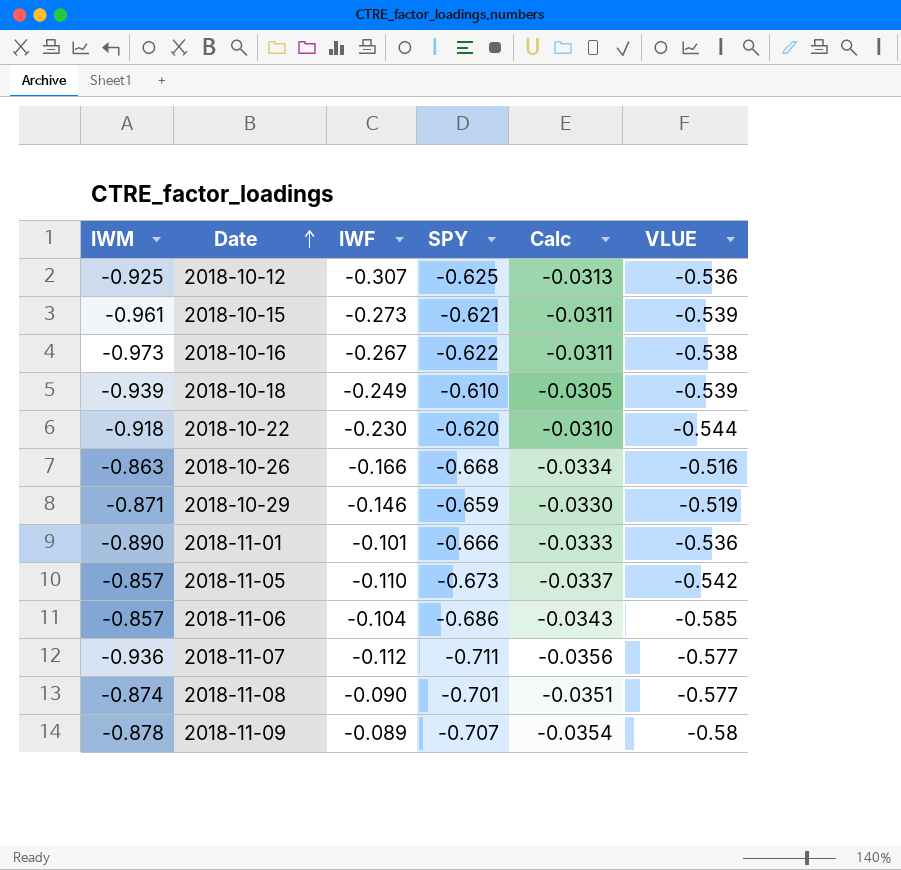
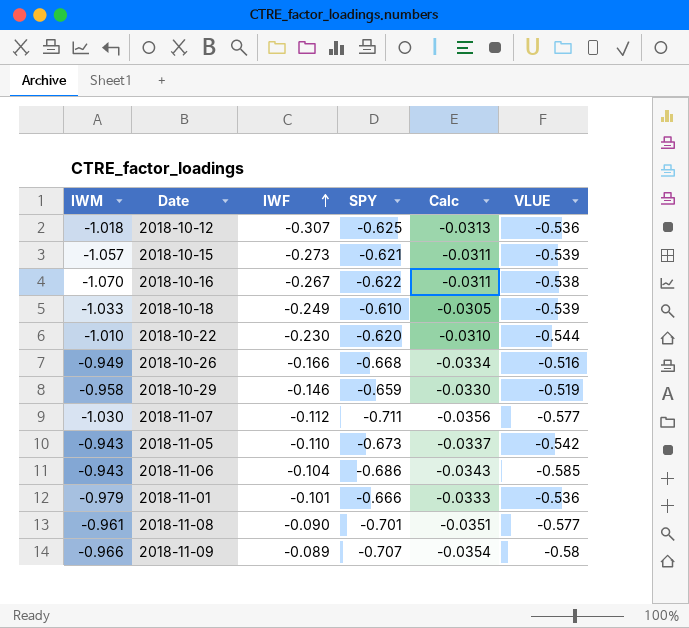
row order: Date ascending -> IWF ascending
2018-10-12 | IWM: -0.925 -> -1.018
2018-10-15 | IWM: -0.961 -> -1.057
2018-10-16 | IWM: -0.973 -> -1.070
2018-10-18 | IWM: -0.939 -> -1.033
2018-10-22 | IWM: -0.918 -> -1.010
2018-10-26 | IWM: -0.863 -> -0.949
2018-10-29 | IWM: -0.871 -> -0.958
2018-11-07 | IWM: -0.936 -> -1.030
2018-11-05 | IWM: -0.857 -> -0.943
2018-11-06 | IWM: -0.857 -> -0.943
2018-11-01 | IWM: -0.890 -> -0.979
2018-11-08 | IWM: -0.874 -> -0.961
2018-11-09 | IWM: -0.878 -> -0.966

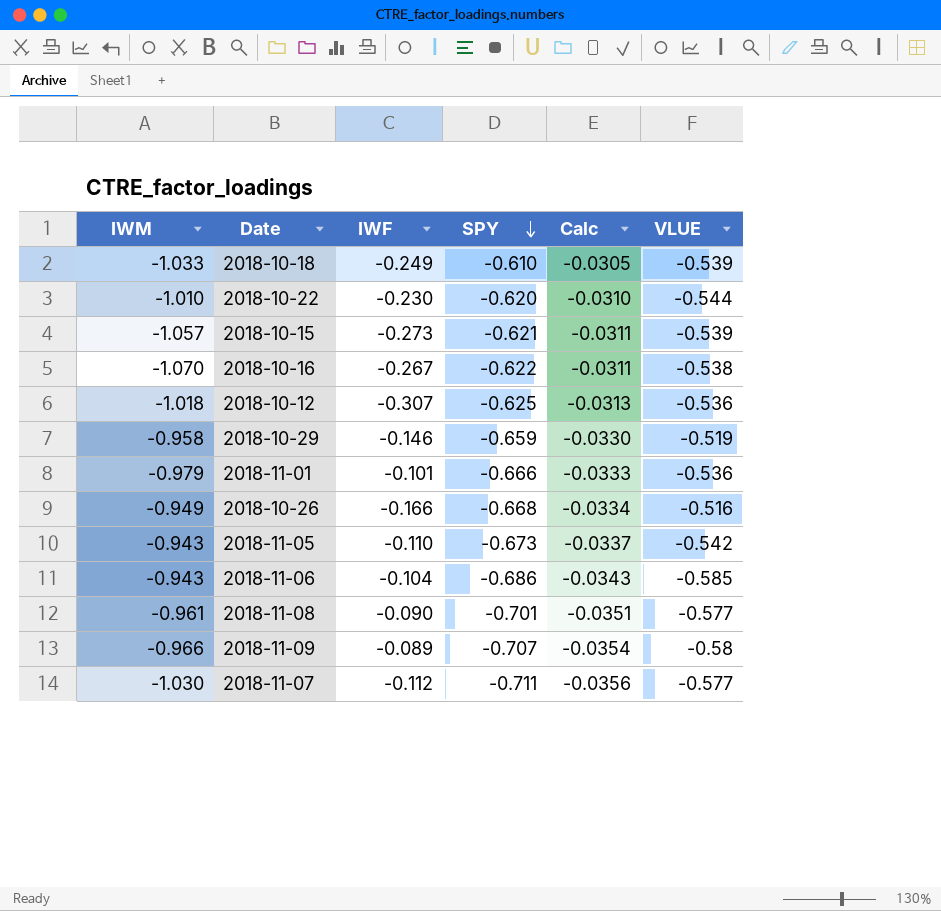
row order: IWF ascending -> SPY descending

